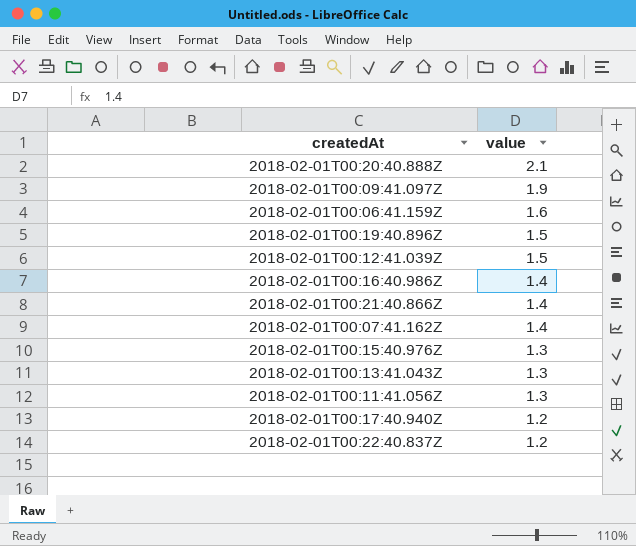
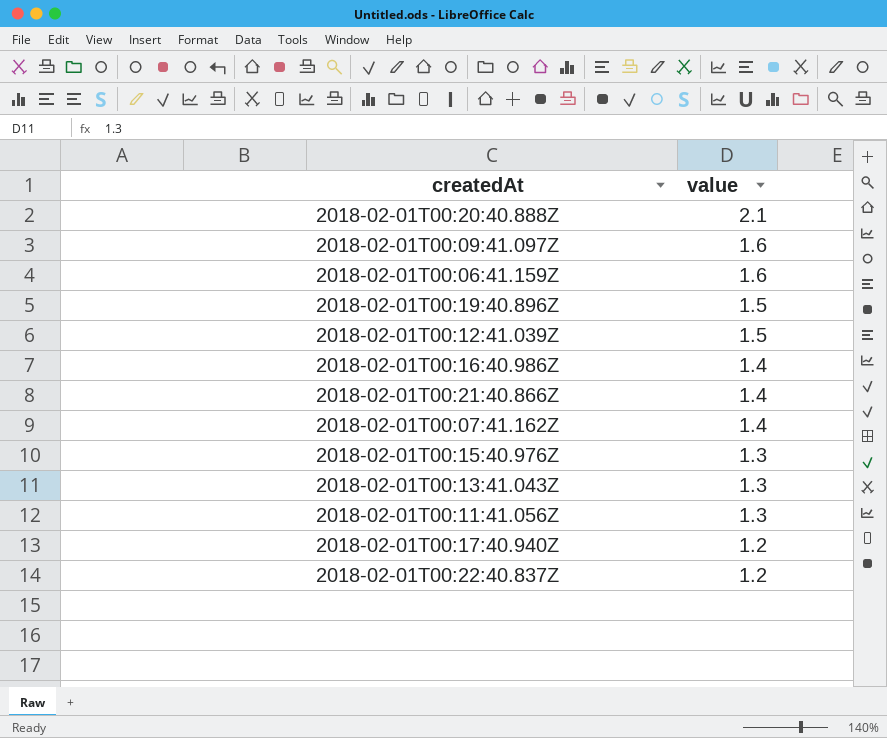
2018-02-01T00:09:41.097Z | value: 1.9 -> 1.6

